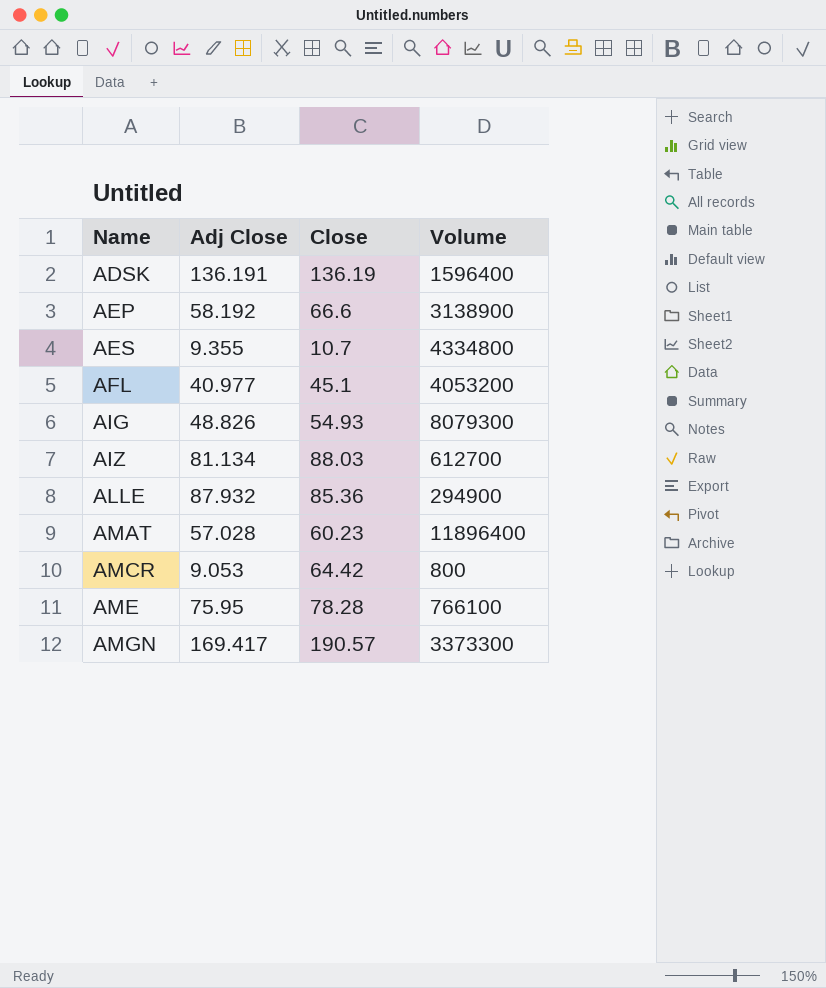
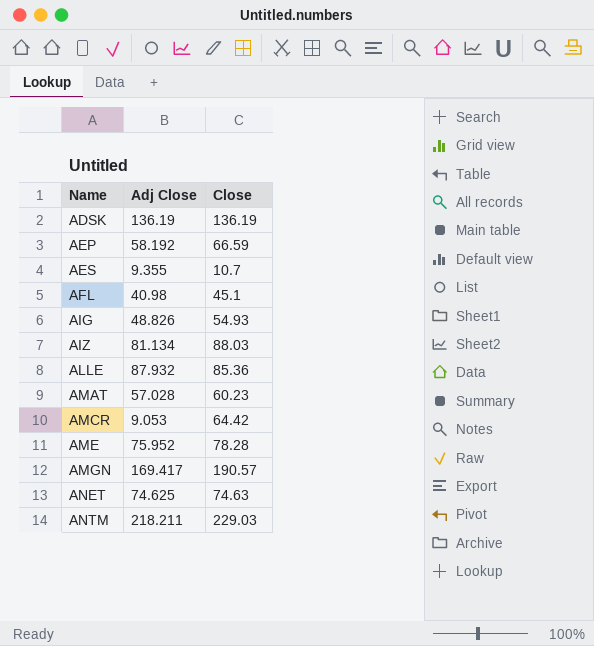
column Volume | position: 4 -> none
ADSK | Adj Close: 136.191 -> 136.19
AEP | Close: 66.6 -> 66.59
AFL | Adj Close: 40.977 -> 40.98
AME | Adj Close: 75.95 -> 75.952
row ANET: none -> 74.625 | 74.63
row ANTM: none -> 218.211 | 229.03

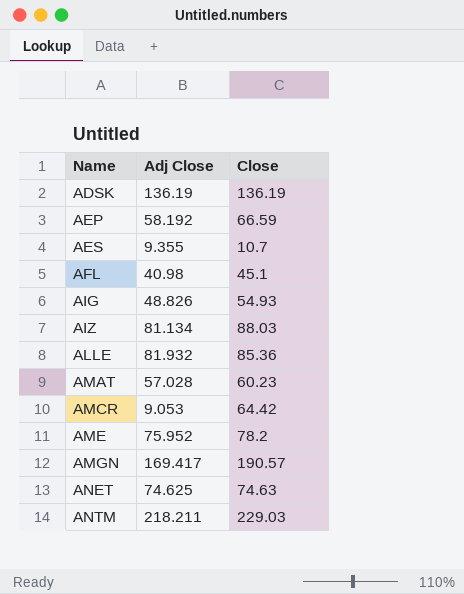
ALLE | Adj Close: 87.932 -> 81.932
AME | Close: 78.28 -> 78.2

